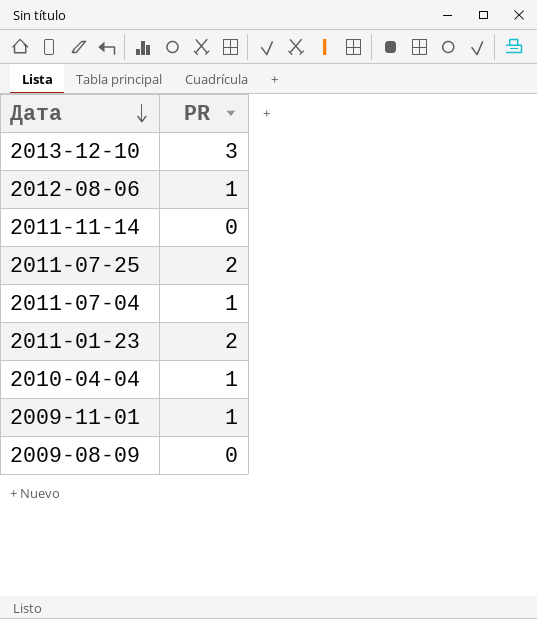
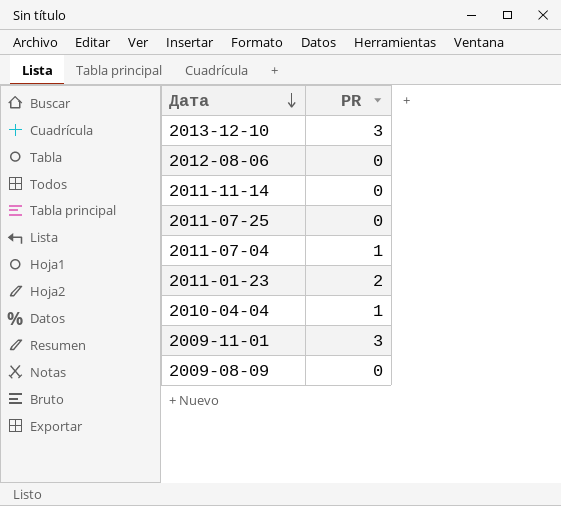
2012-08-06 | PR: 1 -> 0
2011-07-25 | PR: 2 -> 0
2009-11-01 | PR: 1 -> 3

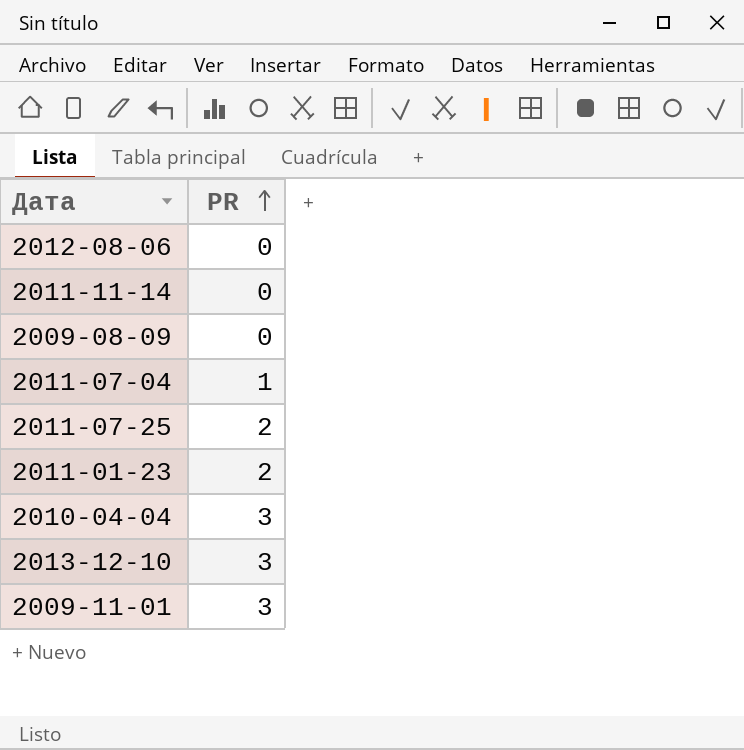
row order: Дата descending -> PR ascending
2011-07-25 | PR: 0 -> 2
2010-04-04 | PR: 1 -> 3

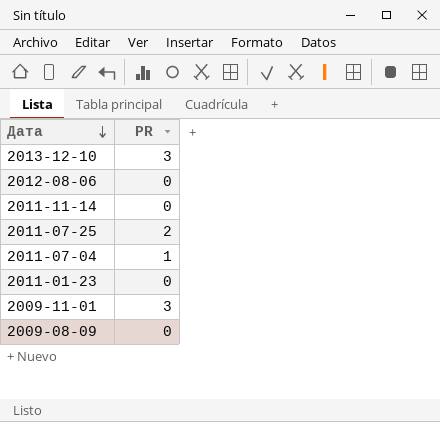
row order: PR ascending -> Дата descending
row 2010-04-04: 3 -> none
2011-01-23 | PR: 2 -> 0

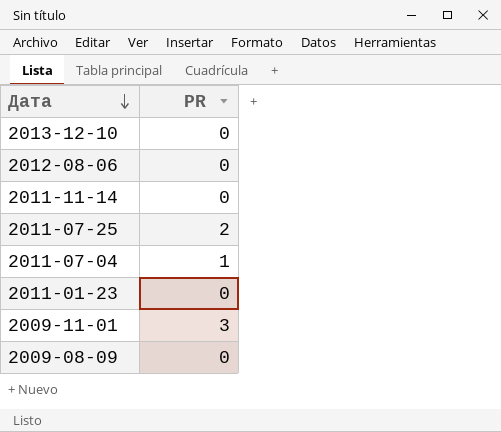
2013-12-10 | PR: 3 -> 0

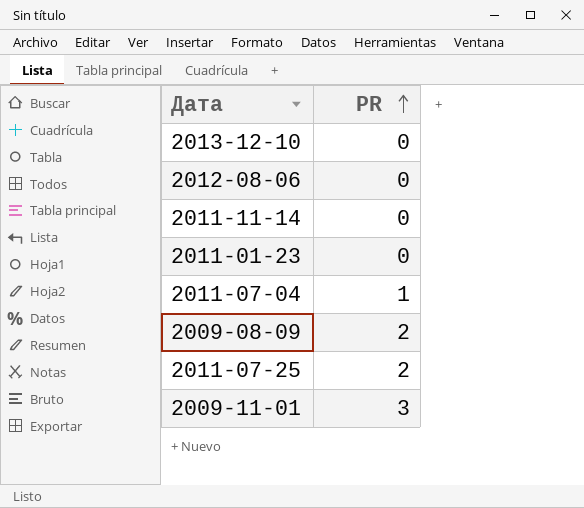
row order: Дата descending -> PR ascending
2009-08-09 | PR: 0 -> 2

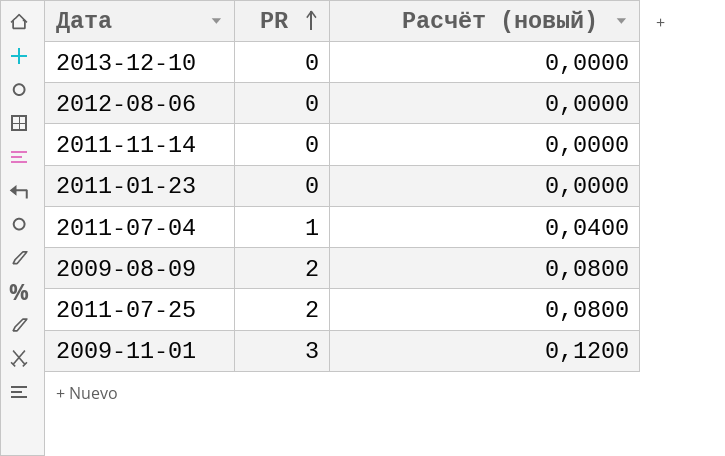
column Расчёт (новый) | formula: none -> [PR] * 0,04

